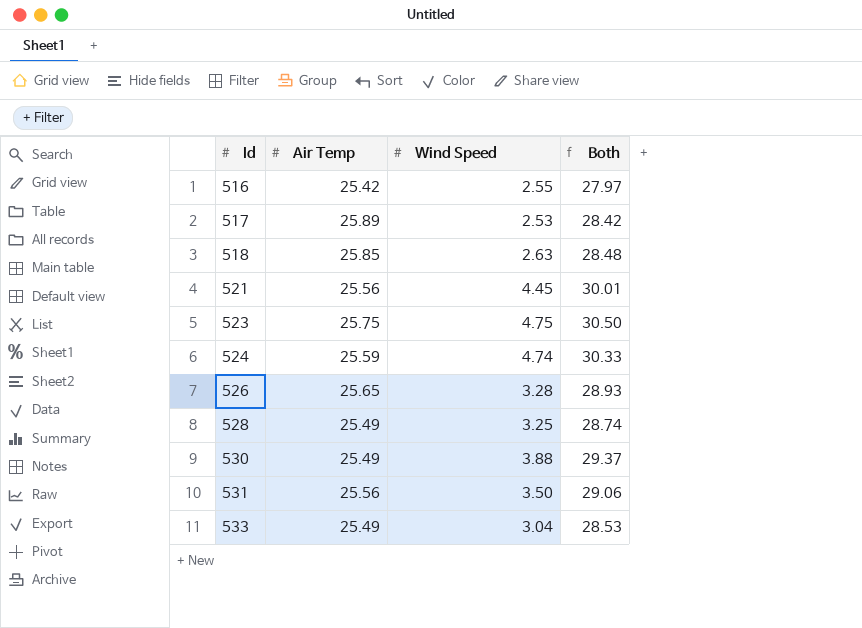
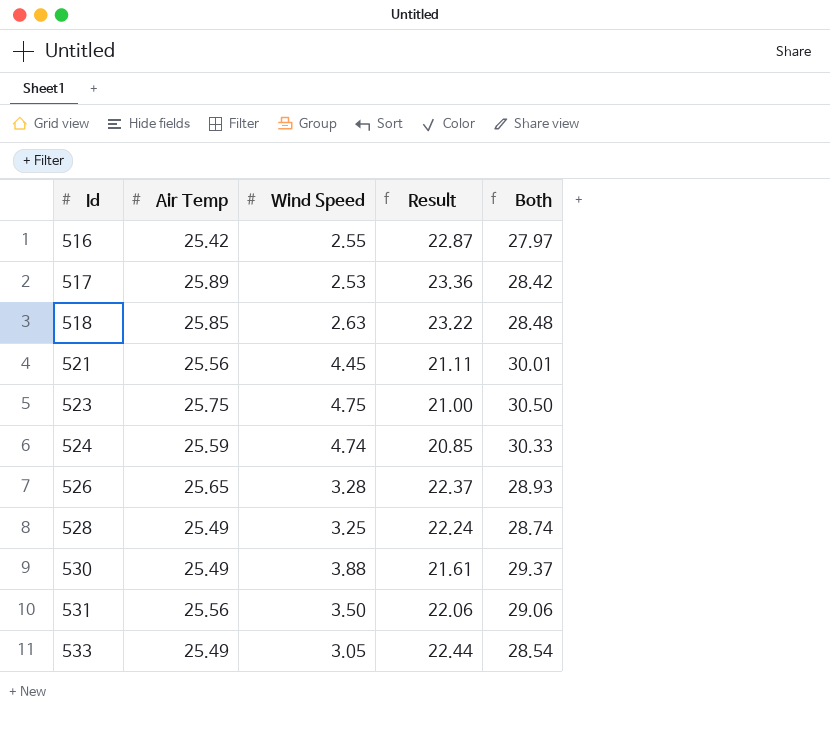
column Result | formula: none -> [Air Temp] - [Wind Speed]
533 | Wind Speed: 3.04 -> 3.05
533 | Both: 28.53 -> 28.54

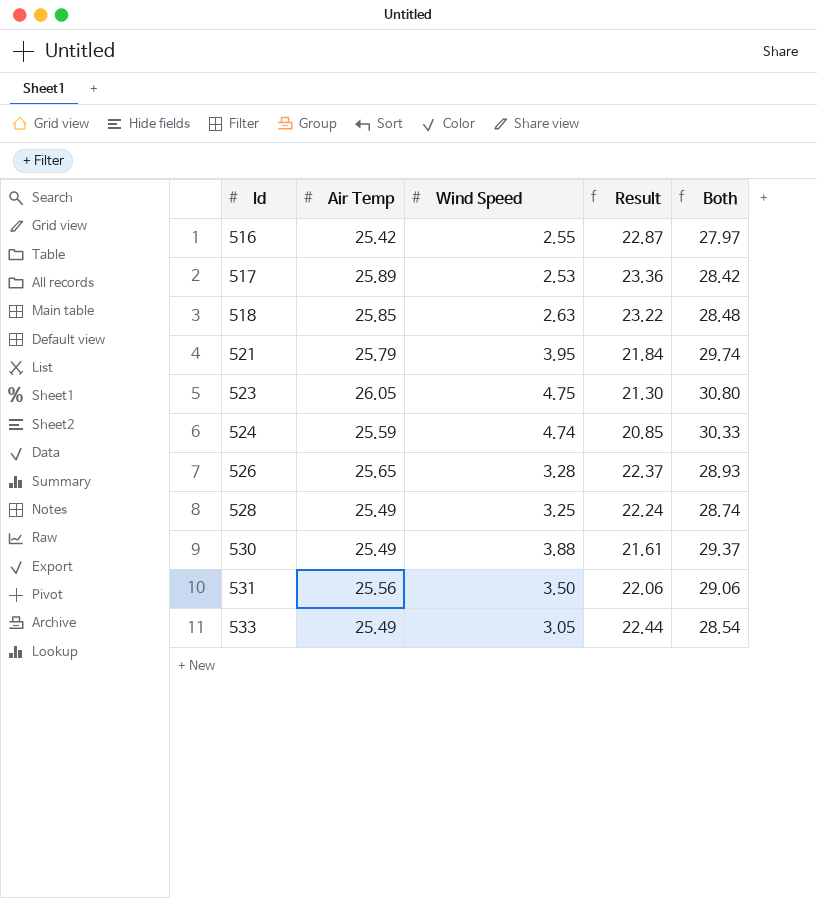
521 | Air Temp: 25.56 -> 25.79
521 | Wind Speed: 4.45 -> 3.95
521 | Result: 21.11 -> 21.84
521 | Both: 30.01 -> 29.74
523 | Air Temp: 25.75 -> 26.05
523 | Result: 21.00 -> 21.30
523 | Both: 30.50 -> 30.80

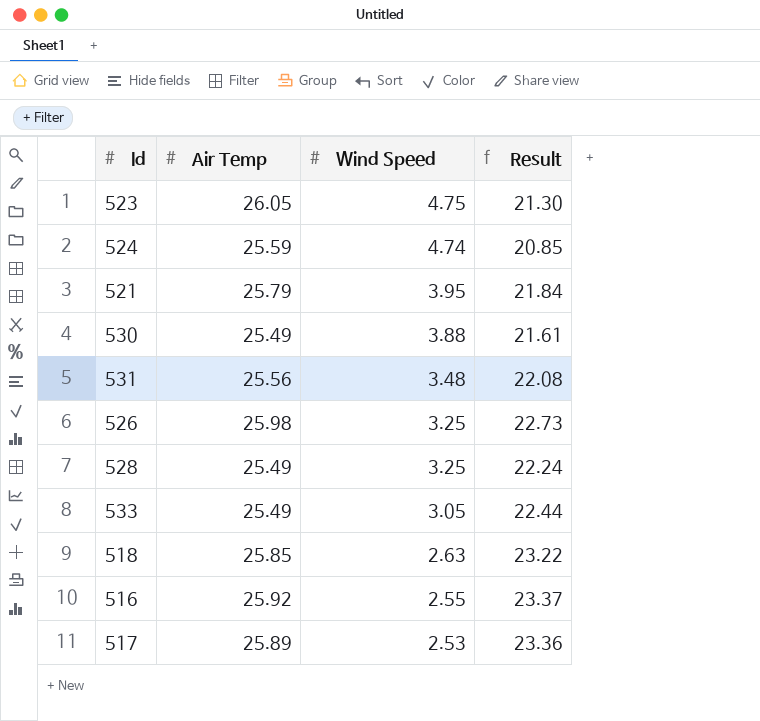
row order: Id ascending -> Wind Speed descending
column Both | formula: [Air Temp] + [Wind Speed] -> none
531 | Wind Speed: 3.50 -> 3.48
531 | Result: 22.06 -> 22.08
526 | Air Temp: 25.65 -> 25.98
526 | Wind Speed: 3.28 -> 3.25
526 | Result: 22.37 -> 22.73
516 | Air Temp: 25.42 -> 25.92
516 | Result: 22.87 -> 23.37

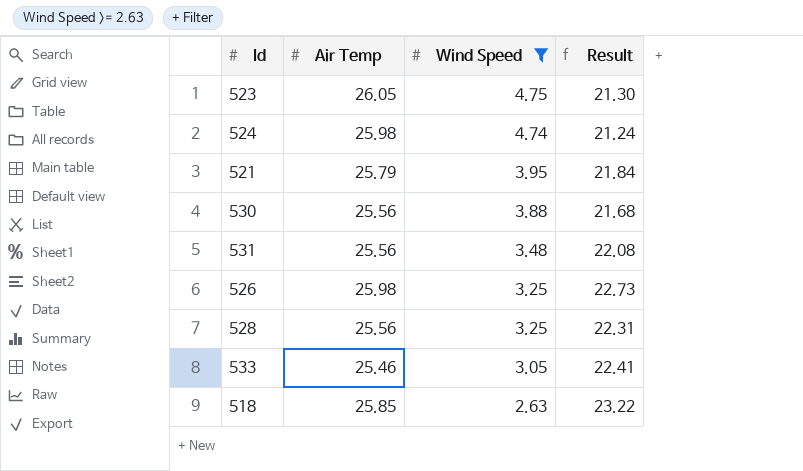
filter: none -> Wind Speed >= 2.63
524 | Air Temp: 25.59 -> 25.98
524 | Result: 20.85 -> 21.24
530 | Air Temp: 25.49 -> 25.56
530 | Result: 21.61 -> 21.68
528 | Air Temp: 25.49 -> 25.56
528 | Result: 22.24 -> 22.31
533 | Air Temp: 25.49 -> 25.46
533 | Result: 22.44 -> 22.41

